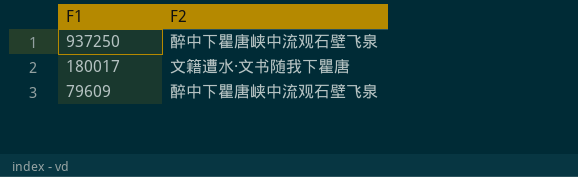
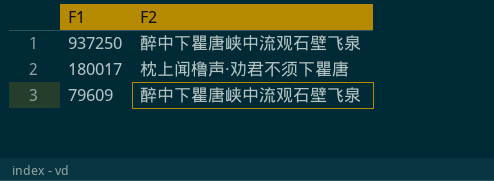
180017 | F2: 文籍遭水·文书随我下瞿唐 -> 枕上闻橹声·劝君不须下瞿唐

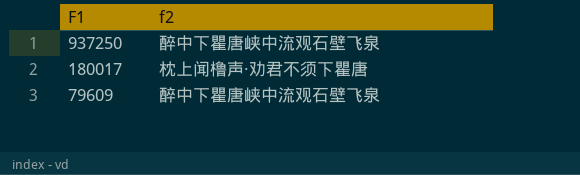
column name: F2 -> f2

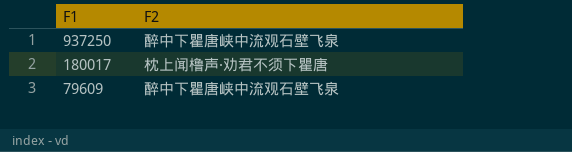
column name: f2 -> F2

